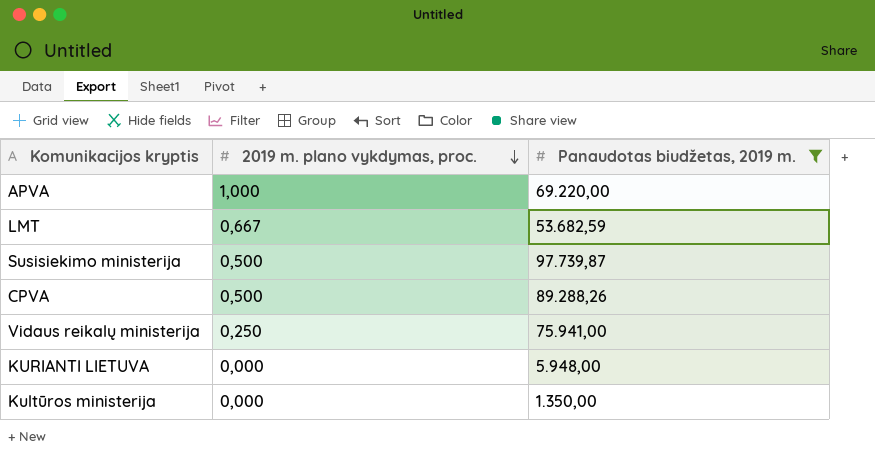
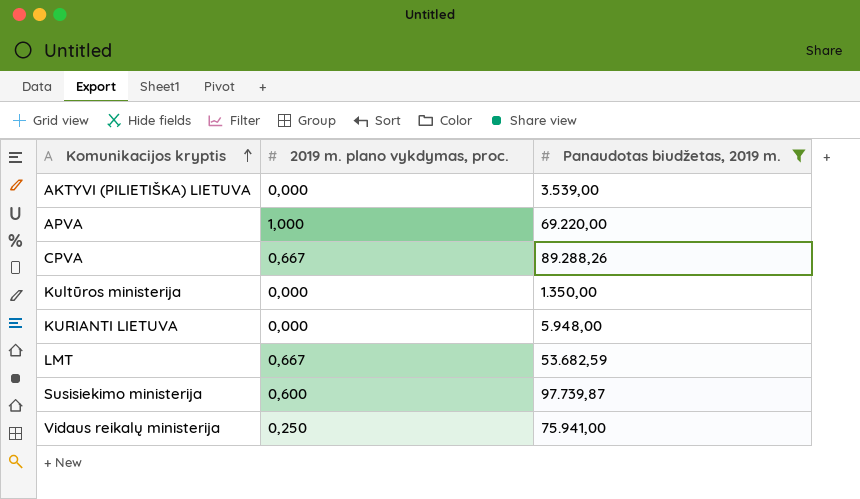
row order: 2019 m. plano vykdymas, proc. descending -> Komunikacijos kryptis ascending
row AKTYVI (PILIETIŠKA) LIETUVA: none -> 0,000 | 3.539,00
CPVA | 2019 m. plano vykdymas, proc.: 0,500 -> 0,667
Susisiekimo ministerija | 2019 m. plano vykdymas, proc.: 0,500 -> 0,600

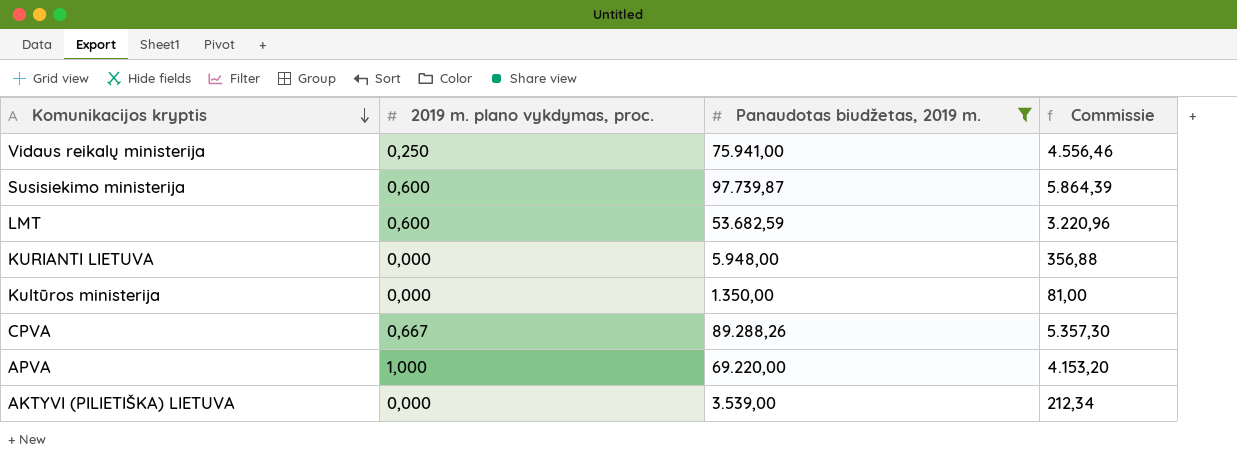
row order: Komunikacijos kryptis ascending -> Komunikacijos kryptis descending
column Commissie | formula: none -> [Panaudotas biudžetas, 2019 m.] * 0,06
LMT | 2019 m. plano vykdymas, proc.: 0,667 -> 0,600

